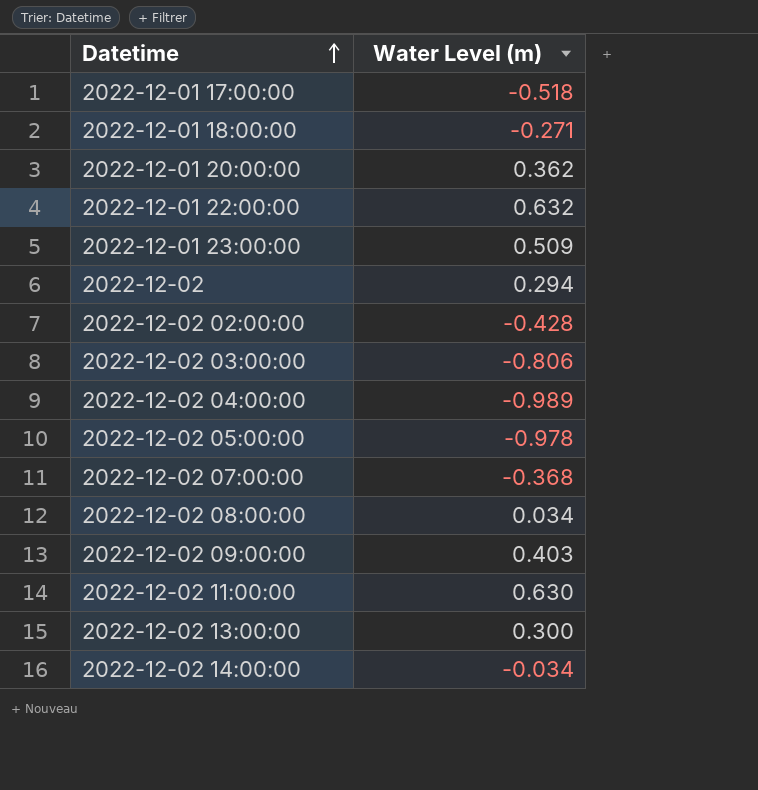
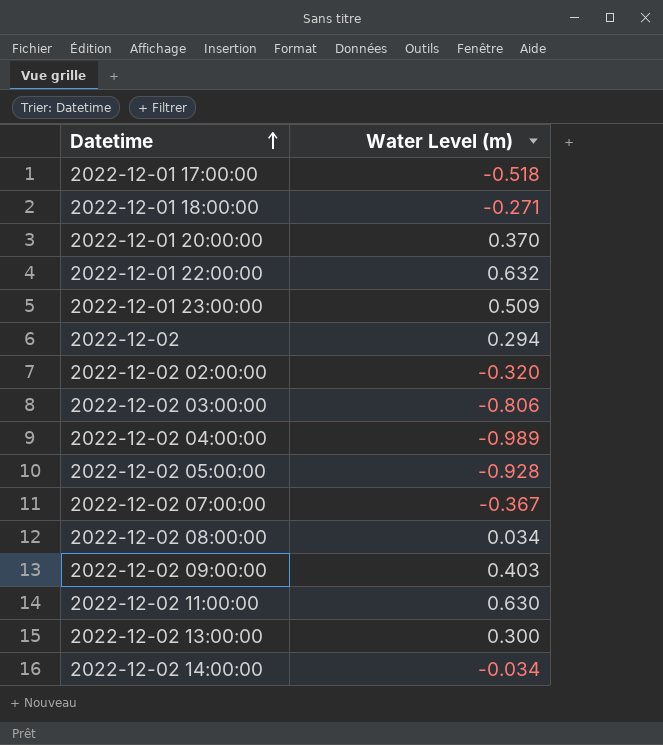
2022-12-01 20:00:00 | Water Level (m): 0.362 -> 0.370
2022-12-02 02:00:00 | Water Level (m): -0.428 -> -0.320
2022-12-02 05:00:00 | Water Level (m): -0.978 -> -0.928
2022-12-02 07:00:00 | Water Level (m): -0.368 -> -0.367

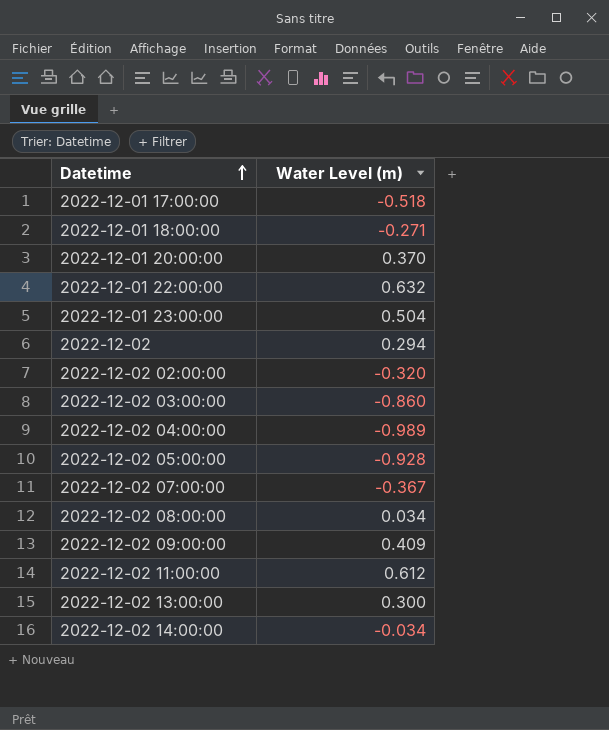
2022-12-01 23:00:00 | Water Level (m): 0.509 -> 0.504
2022-12-02 03:00:00 | Water Level (m): -0.806 -> -0.860
2022-12-02 09:00:00 | Water Level (m): 0.403 -> 0.409
2022-12-02 11:00:00 | Water Level (m): 0.630 -> 0.612

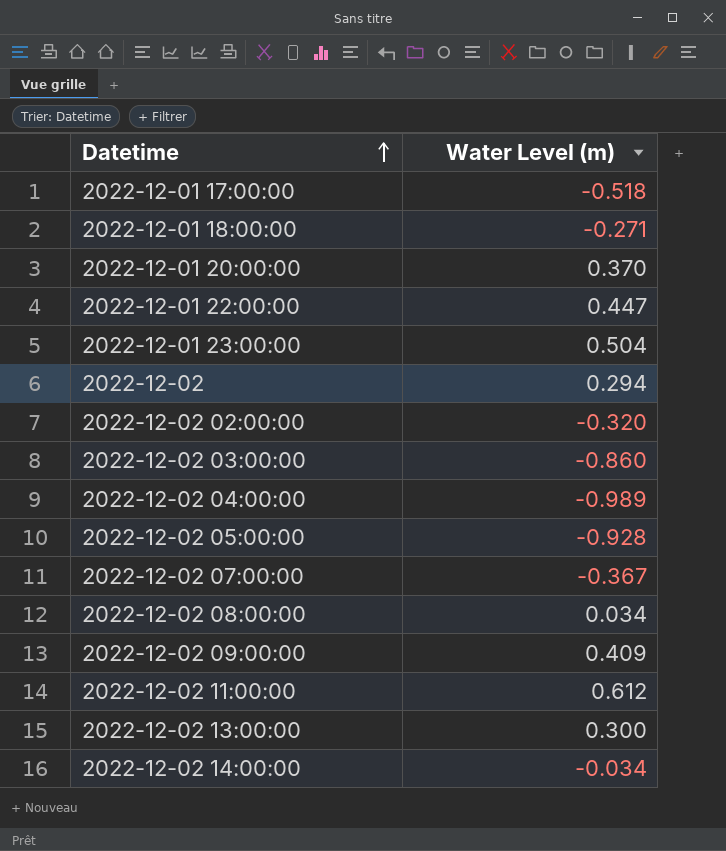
2022-12-01 22:00:00 | Water Level (m): 0.632 -> 0.447

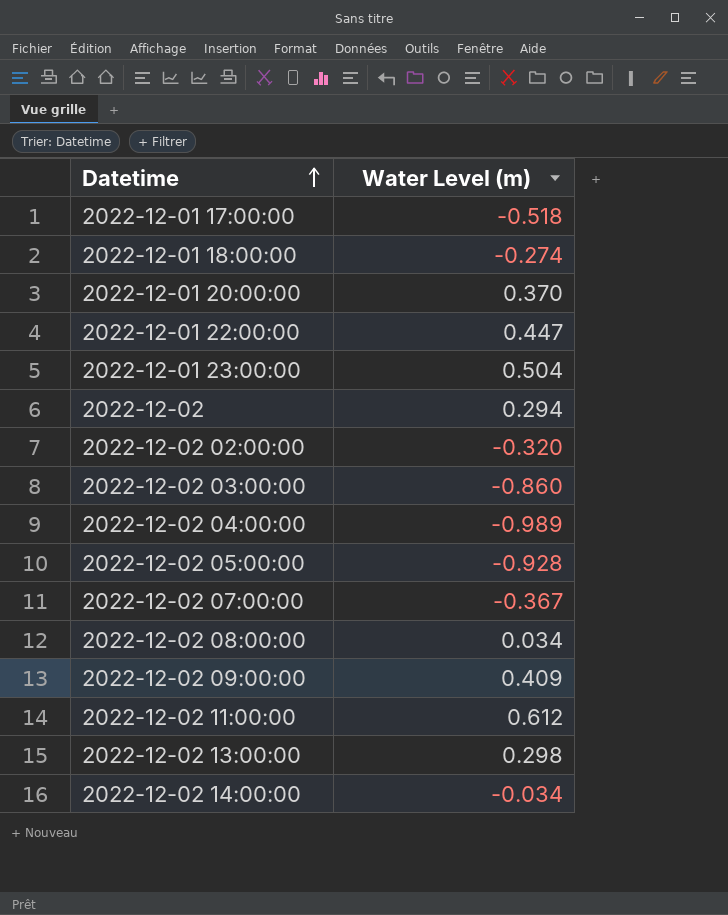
2022-12-01 18:00:00 | Water Level (m): -0.271 -> -0.274
2022-12-02 13:00:00 | Water Level (m): 0.300 -> 0.298

